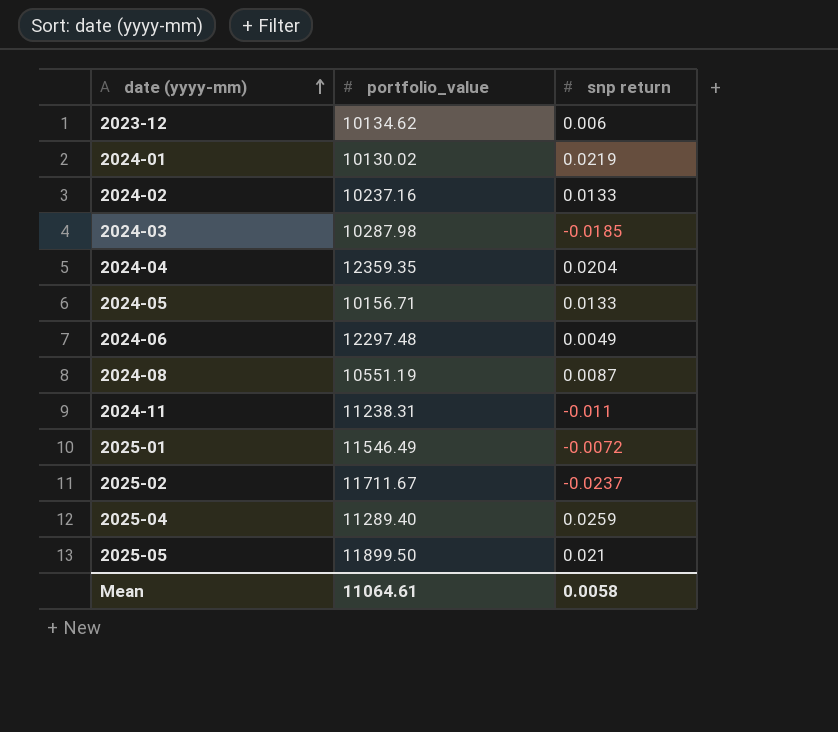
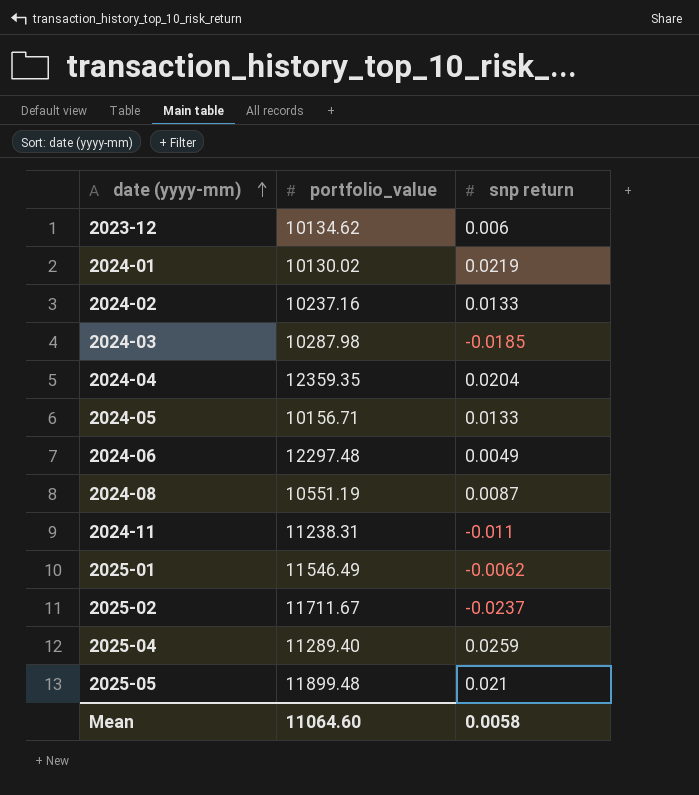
2025-01 | snp return: -0.0072 -> -0.0062
2025-05 | portfolio_value: 11899.50 -> 11899.48
Mean | portfolio_value: 11064.61 -> 11064.60

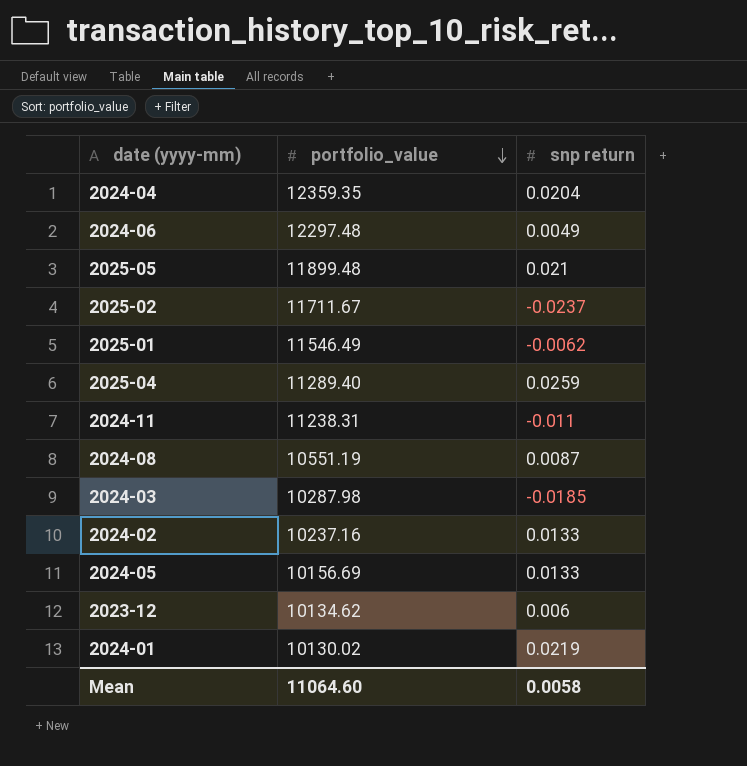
row order: date (yyyy-mm) ascending -> portfolio_value descending
2024-05 | portfolio_value: 10156.71 -> 10156.69

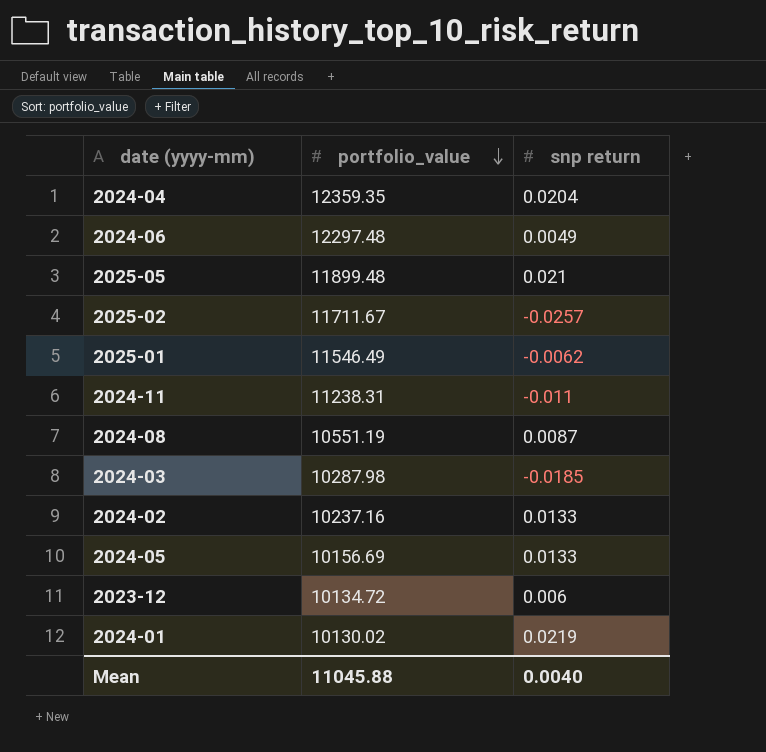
row 2025-04: 11289.40 | 0.0259 -> none
2025-02 | snp return: -0.0237 -> -0.0257
2023-12 | portfolio_value: 10134.62 -> 10134.72
Mean | portfolio_value: 11064.60 -> 11045.88
Mean | snp return: 0.0058 -> 0.0040

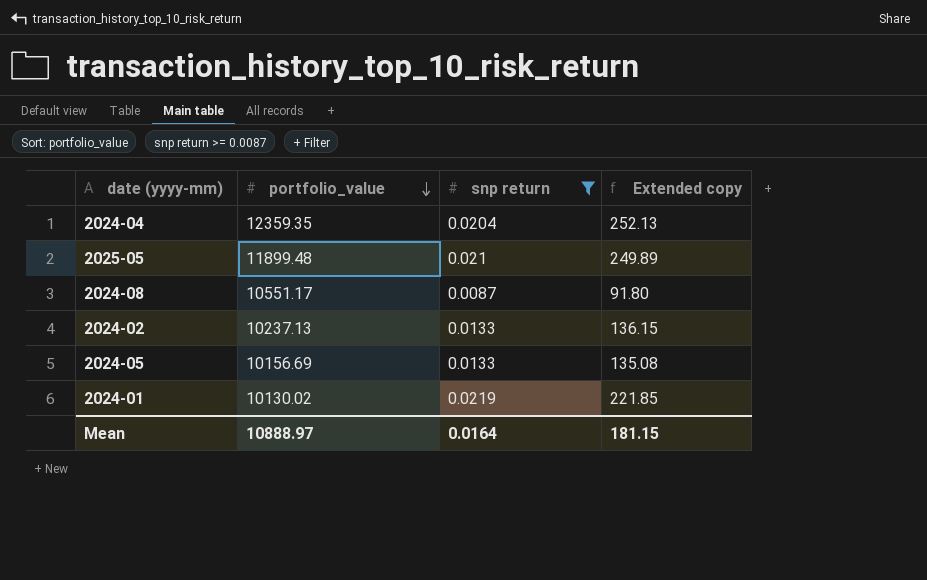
filter: none -> snp return >= 0.0087
column Extended copy | formula: none -> [portfolio_value] * [snp return]
2024-08 | portfolio_value: 10551.19 -> 10551.17
2024-02 | portfolio_value: 10237.16 -> 10237.13
Mean | portfolio_value: 11045.88 -> 10888.97
Mean | snp return: 0.0040 -> 0.0164

